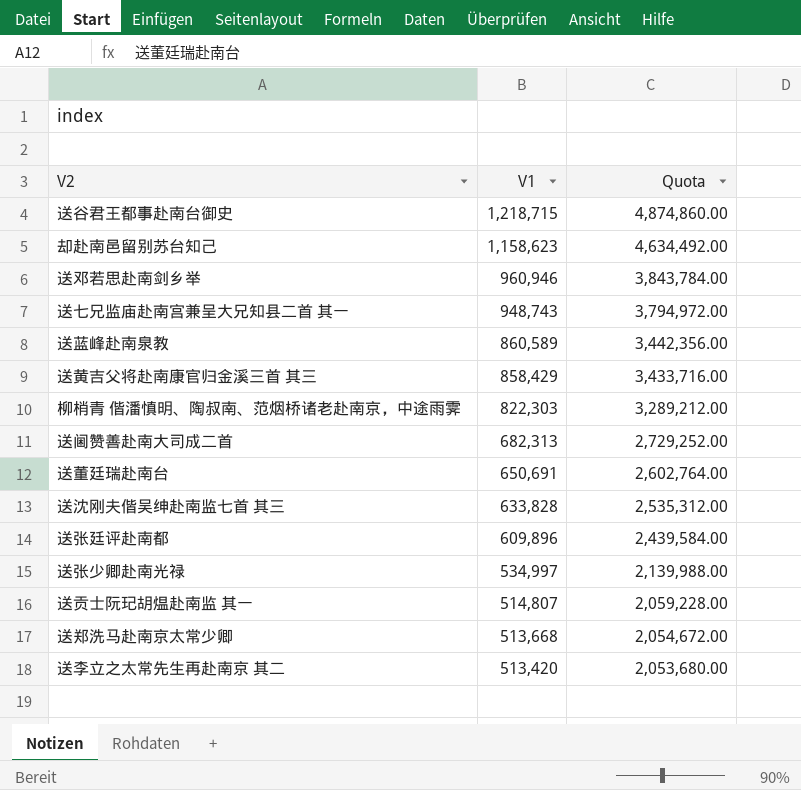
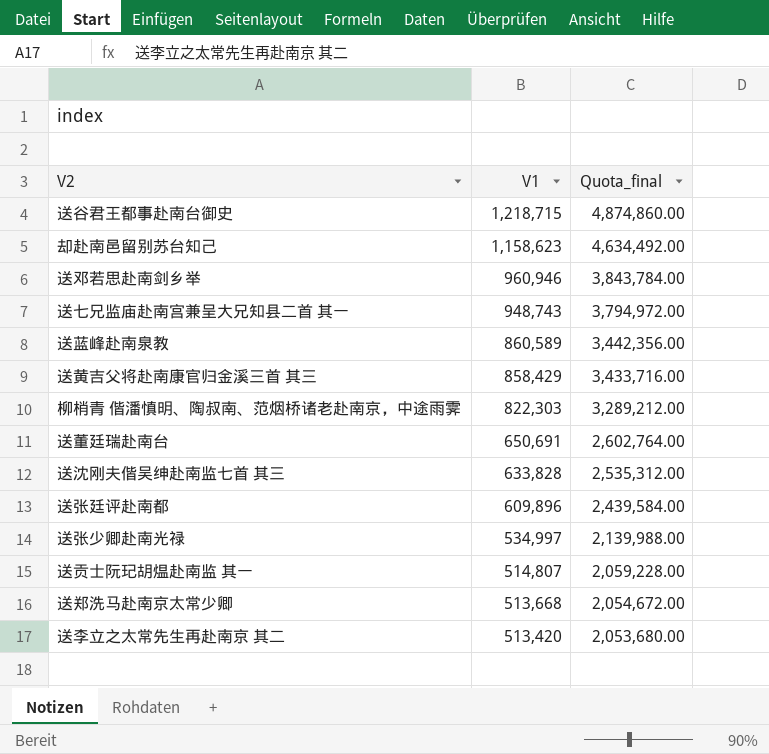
column name: Quota -> Quota_final
row 送阃赞善赴南大司成二首: 682,313 | 2,729,252.00 -> none

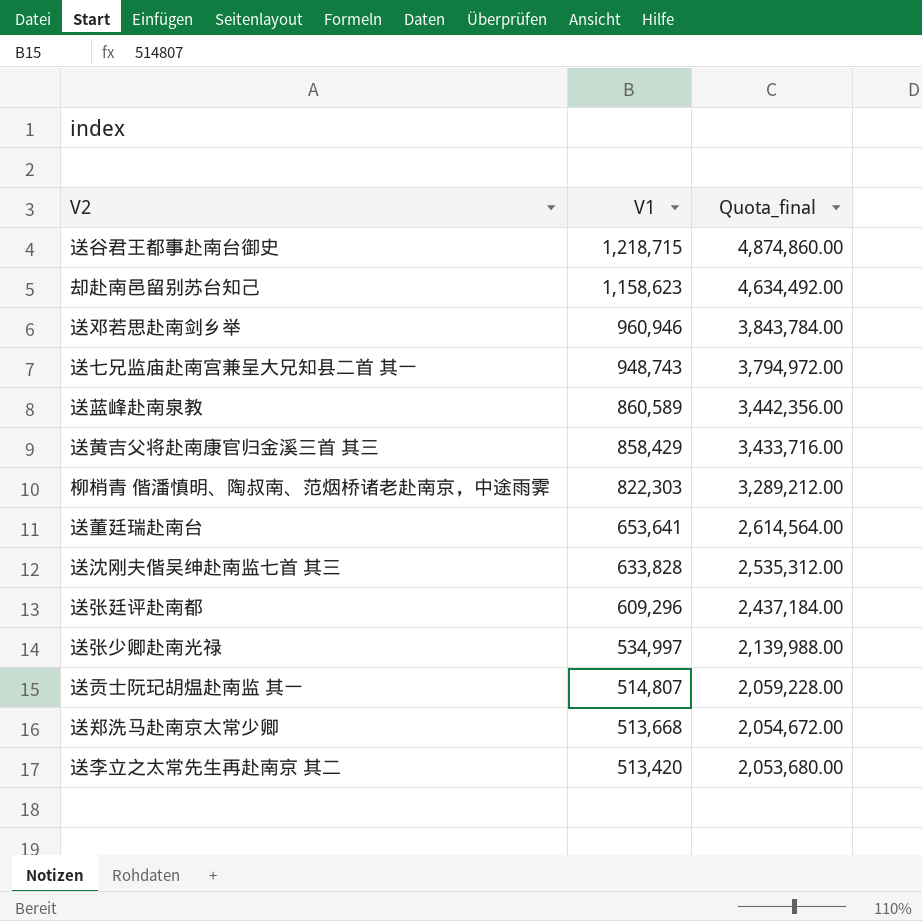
送董廷瑞赴南台 | V1: 650,691 -> 653,641
送董廷瑞赴南台 | Quota_final: 2,602,764.00 -> 2,614,564.00
送张廷评赴南都 | V1: 609,896 -> 609,296
送张廷评赴南都 | Quota_final: 2,439,584.00 -> 2,437,184.00

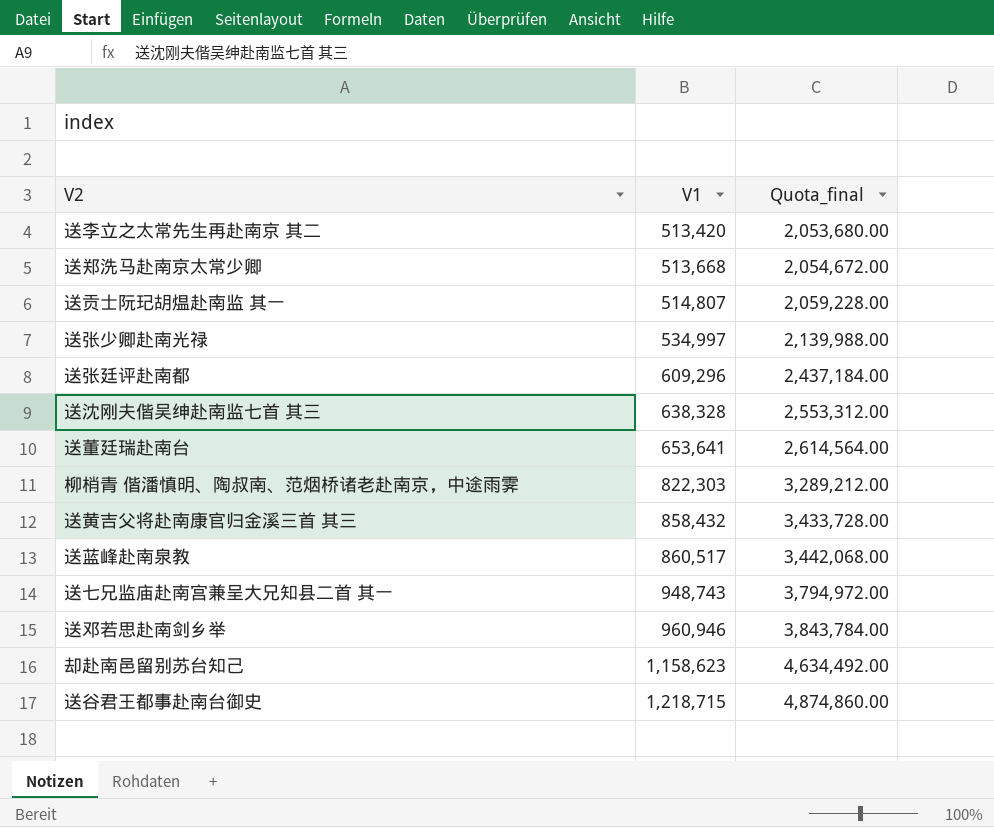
row order: V1 descending -> V1 ascending
送沈刚夫偕吴绅赴南监七首 其三 | V1: 633,828 -> 638,328
送沈刚夫偕吴绅赴南监七首 其三 | Quota_final: 2,535,312.00 -> 2,553,312.00
送黄吉父将赴南康官归金溪三首 其三 | V1: 858,429 -> 858,432
送黄吉父将赴南康官归金溪三首 其三 | Quota_final: 3,433,716.00 -> 3,433,728.00
送蓝峰赴南泉教 | V1: 860,589 -> 860,517
送蓝峰赴南泉教 | Quota_final: 3,442,356.00 -> 3,442,068.00

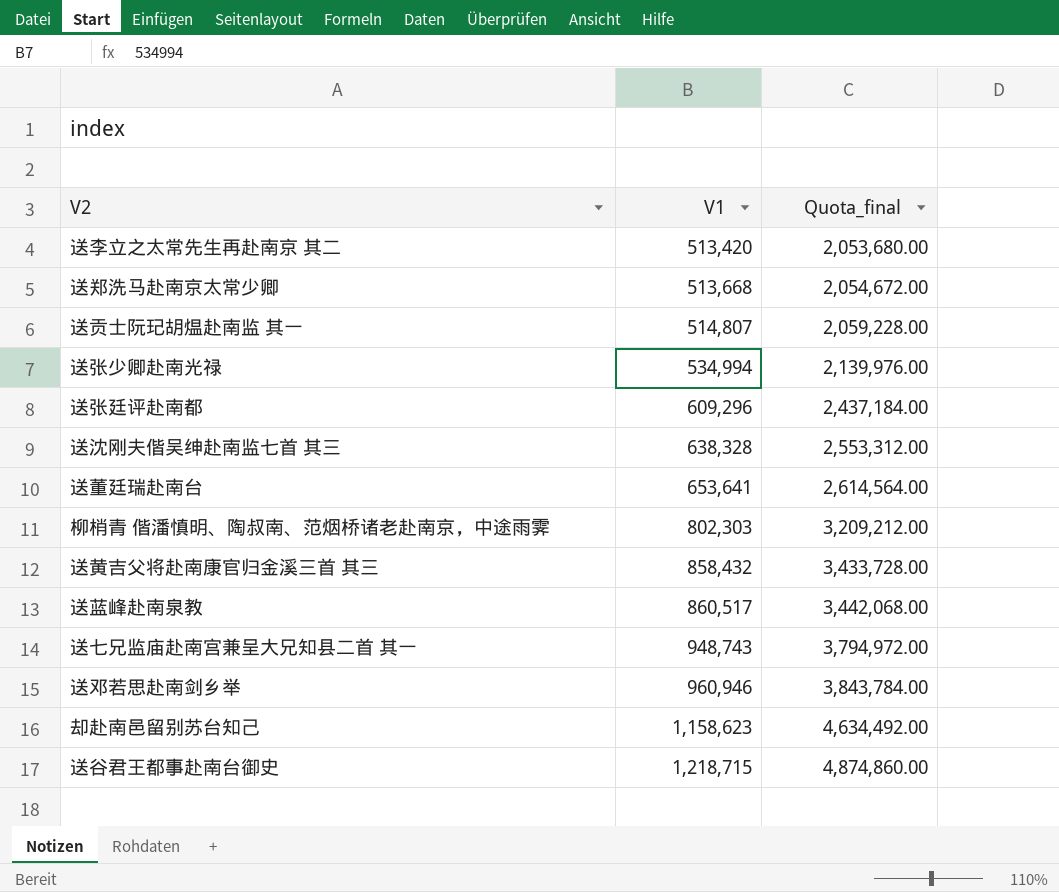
送张少卿赴南光禄 | V1: 534,997 -> 534,994
送张少卿赴南光禄 | Quota_final: 2,139,988.00 -> 2,139,976.00
柳梢青 偕潘慎明、陶叔南、范烟桥诸老赴南京，中途雨霁 | V1: 822,303 -> 802,303
柳梢青 偕潘慎明、陶叔南、范烟桥诸老赴南京，中途雨霁 | Quota_final: 3,289,212.00 -> 3,209,212.00

